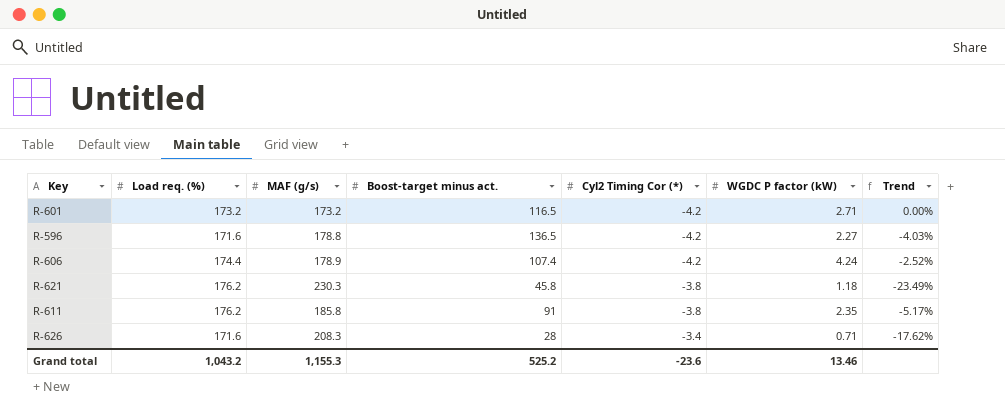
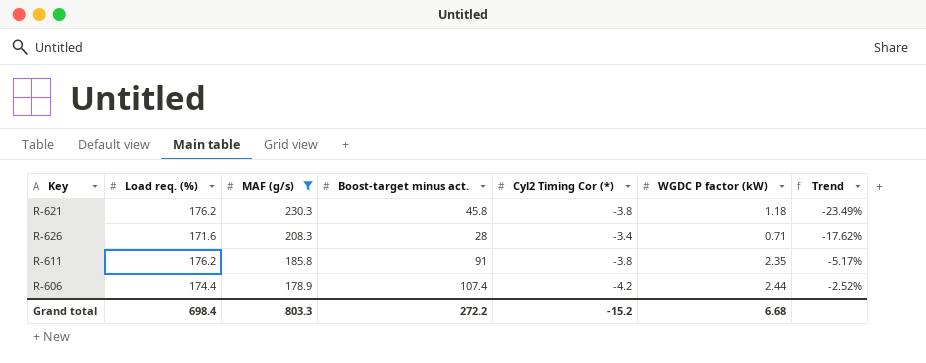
filter: none -> MAF (g/s) >= 178.9
row order: Cyl2 Timing Cor (*) ascending -> MAF (g/s) descending
R-606 | WGDC P factor (kW): 4.24 -> 2.44
Grand total | Load req. (%): 1,043.2 -> 698.4
Grand total | MAF (g/s): 1,155.3 -> 803.3
Grand total | Boost-target minus act.: 525.2 -> 272.2
Grand total | Cyl2 Timing Cor (*): -23.6 -> -15.2
Grand total | WGDC P factor (kW): 13.46 -> 6.68

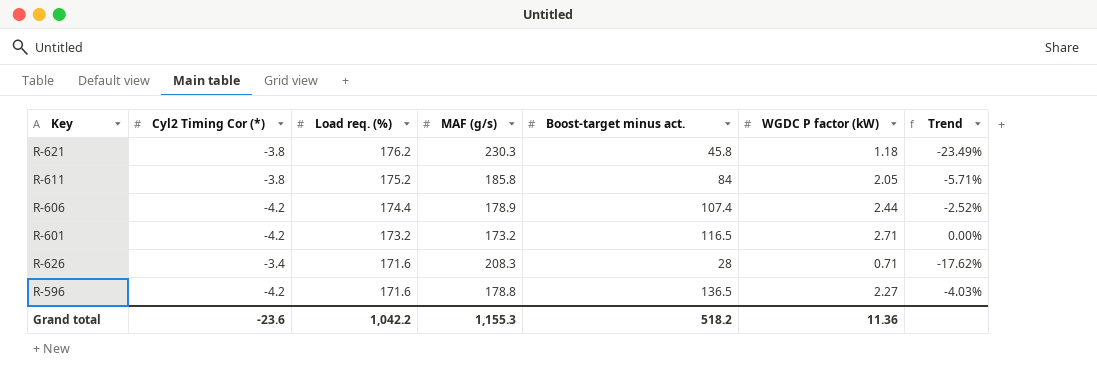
filter: MAF (g/s) >= 178.9 -> none
row order: MAF (g/s) descending -> Load req. (%) descending
column Cyl2 Timing Cor (*) | position: 5 -> 2
R-611 | Load req. (%): 176.2 -> 175.2
R-611 | Boost-target minus act.: 91 -> 84
R-611 | WGDC P factor (kW): 2.35 -> 2.05
R-611 | Trend: -5.17% -> -5.71%
Grand total | Cyl2 Timing Cor (*): -15.2 -> -23.6
Grand total | Load req. (%): 698.4 -> 1,042.2
Grand total | MAF (g/s): 803.3 -> 1,155.3
Grand total | Boost-target minus act.: 272.2 -> 518.2
Grand total | WGDC P factor (kW): 6.68 -> 11.36

